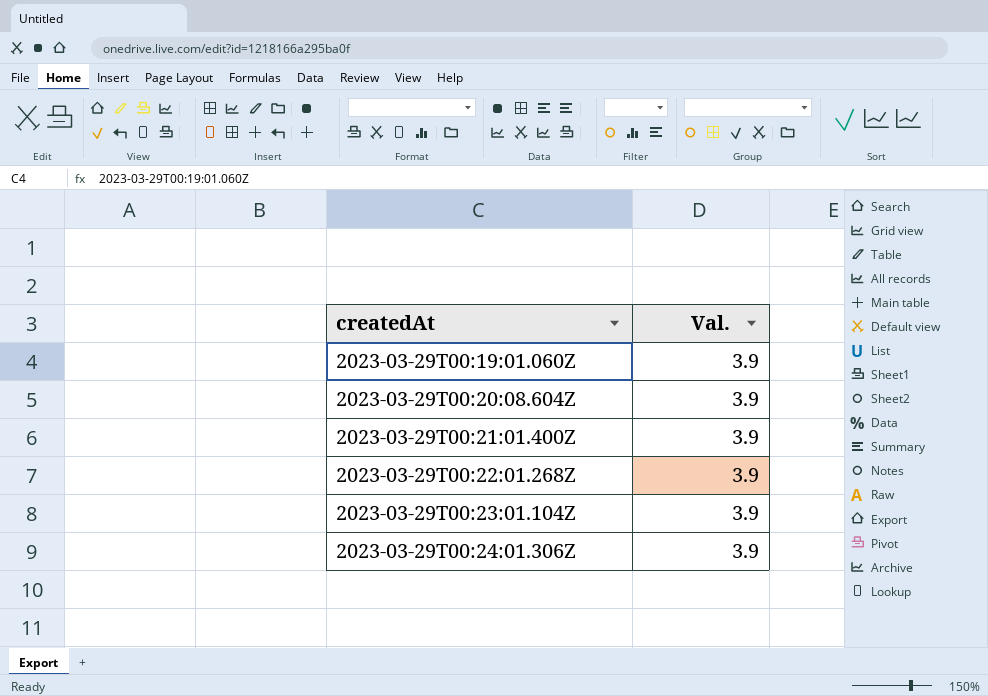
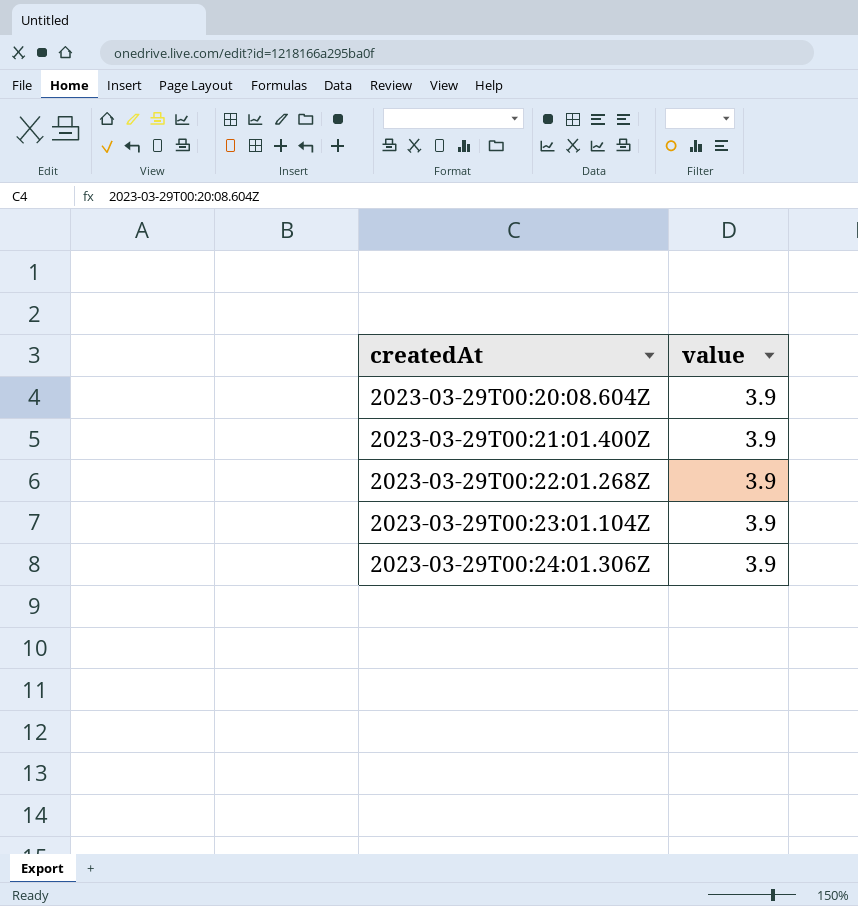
column name: Val. -> value
row 2023-03-29T00:19:01.060Z: 3.9 -> none

